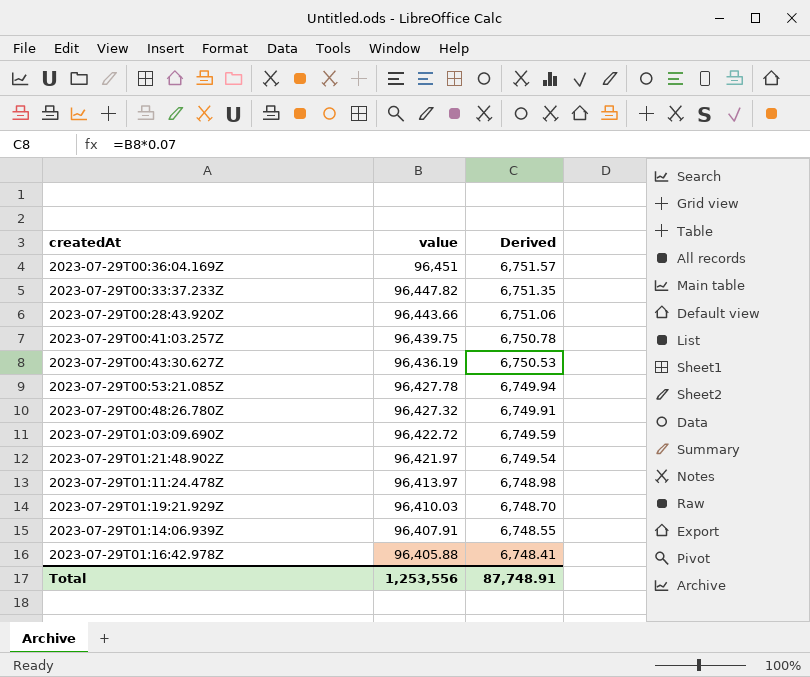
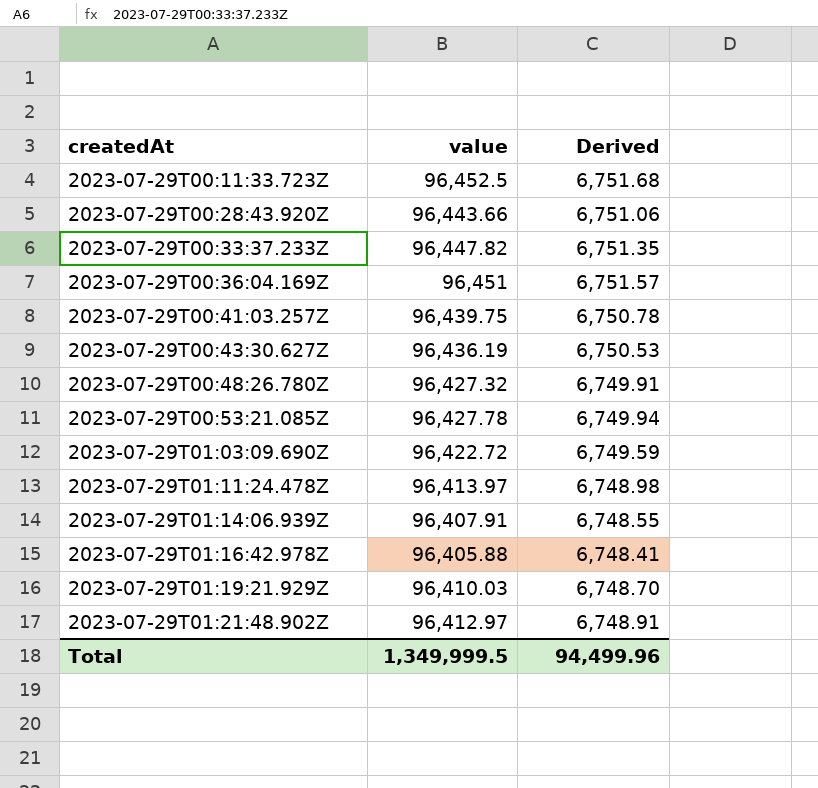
row order: value descending -> createdAt ascending
row 2023-07-29T00:11:33.723Z: none -> 96,452.5 | 6,751.68
2023-07-29T01:21:48.902Z | value: 96,421.97 -> 96,412.97
2023-07-29T01:21:48.902Z | Derived: 6,749.54 -> 6,748.91
Total | value: 1,253,556 -> 1,349,999.5
Total | Derived: 87,748.91 -> 94,499.96

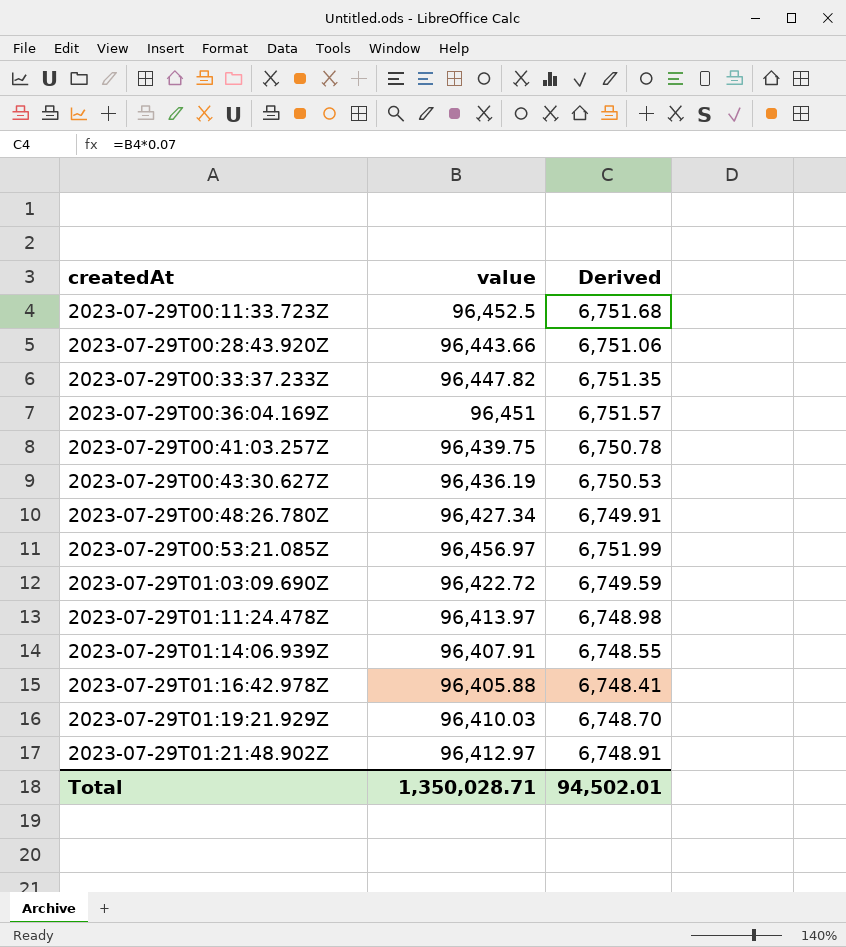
2023-07-29T00:48:26.780Z | value: 96,427.32 -> 96,427.34
2023-07-29T00:53:21.085Z | value: 96,427.78 -> 96,456.97
2023-07-29T00:53:21.085Z | Derived: 6,749.94 -> 6,751.99
Total | value: 1,349,999.5 -> 1,350,028.71
Total | Derived: 94,499.96 -> 94,502.01

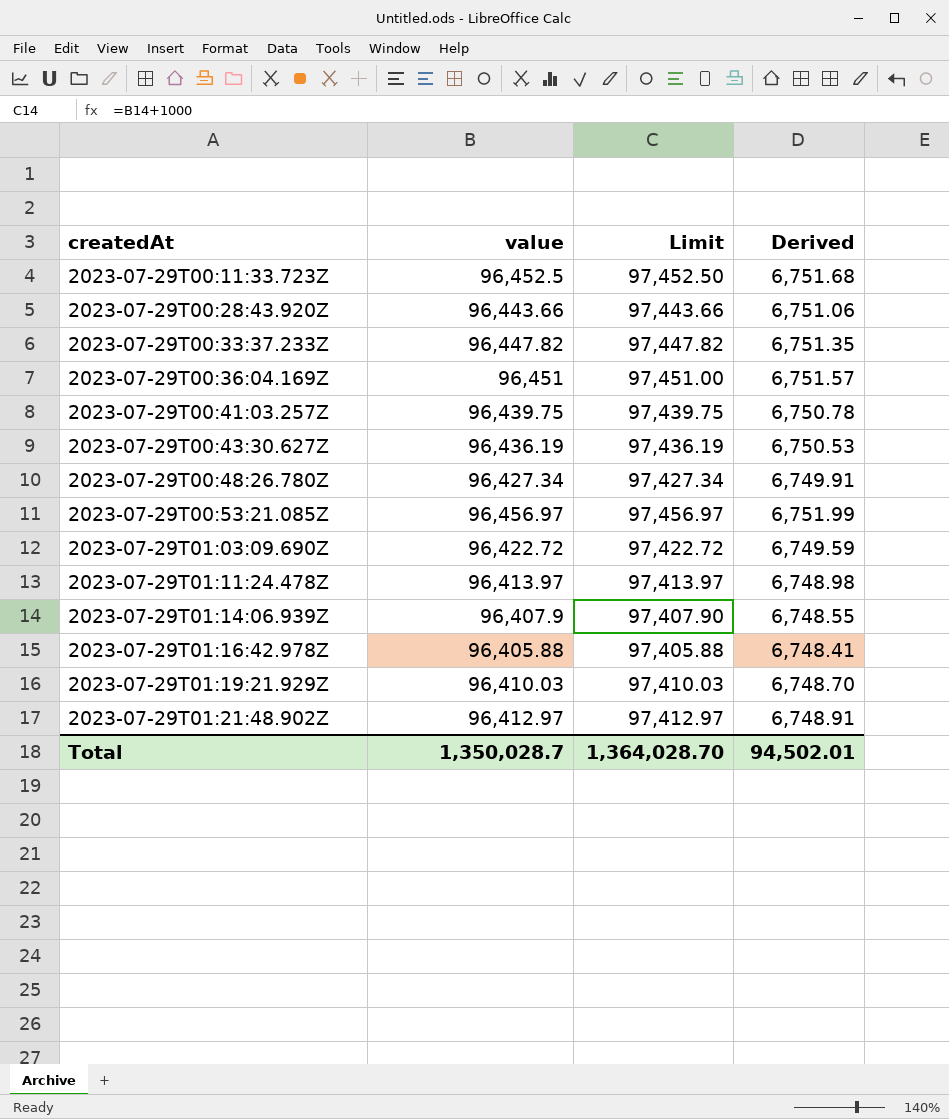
column Limit | formula: none -> [value] + 1000
2023-07-29T01:14:06.939Z | value: 96,407.91 -> 96,407.9
Total | value: 1,350,028.71 -> 1,350,028.7

